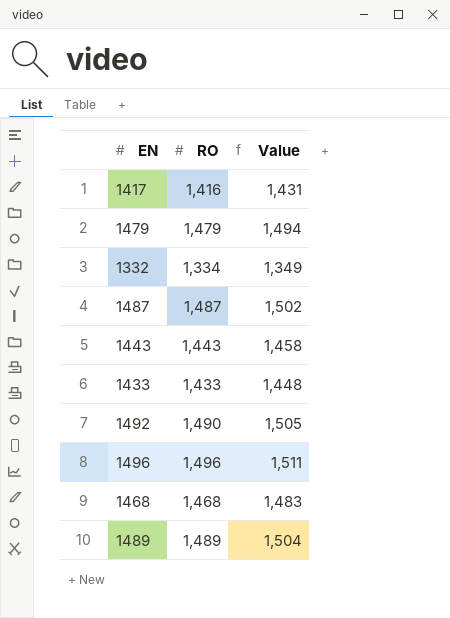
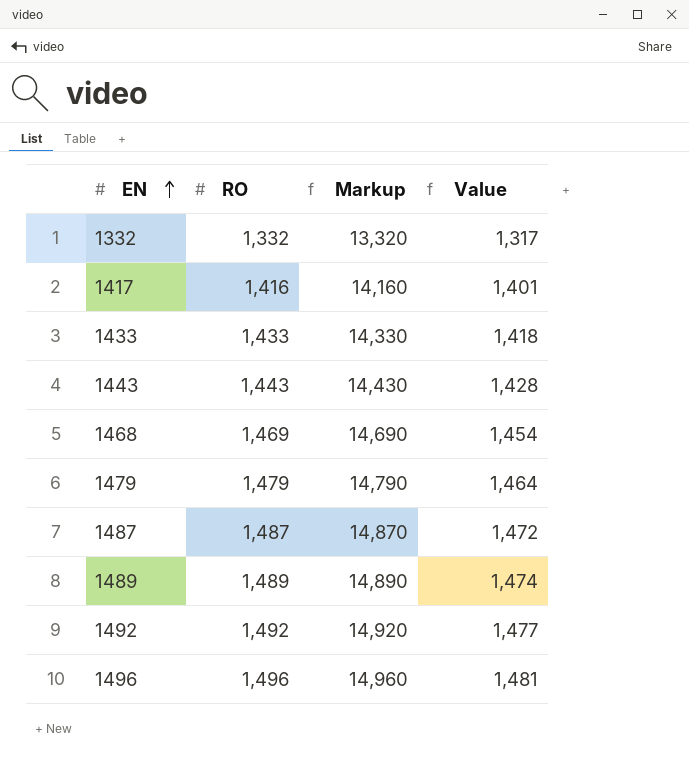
row order: none -> EN ascending
column Markup | formula: none -> [RO] * 10
column Value | formula: [RO] + 15 -> [RO] - 15
1332 | RO: 1,334 -> 1,332
1468 | RO: 1,468 -> 1,469
1492 | RO: 1,490 -> 1,492

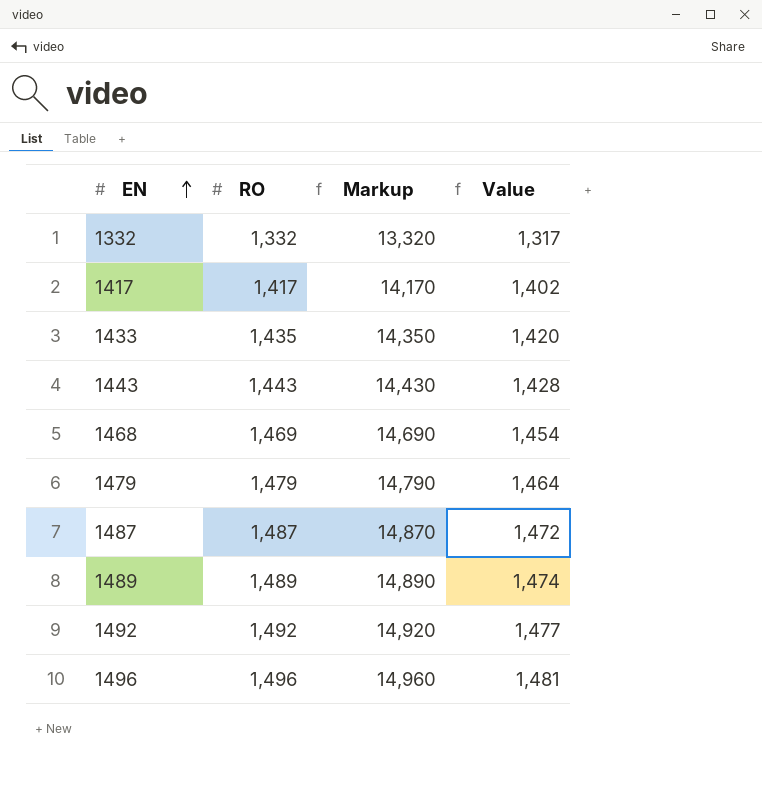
1417 | RO: 1,416 -> 1,417
1417 | Markup: 14,160 -> 14,170
1417 | Value: 1,401 -> 1,402
1433 | RO: 1,433 -> 1,435
1433 | Markup: 14,330 -> 14,350
1433 | Value: 1,418 -> 1,420

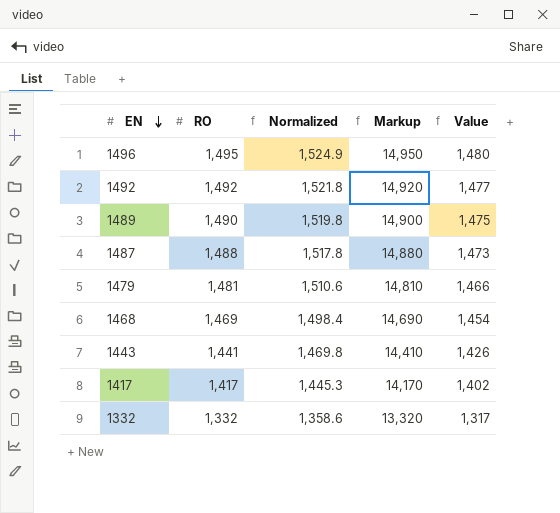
row order: EN ascending -> EN descending
column Normalized | formula: none -> [RO] * 1.02
row 1433: 1,435 | 14,350 | 1,420 -> none
1496 | RO: 1,496 -> 1,495
1496 | Markup: 14,960 -> 14,950
1496 | Value: 1,481 -> 1,480
1489 | RO: 1,489 -> 1,490
1489 | Markup: 14,890 -> 14,900
1489 | Value: 1,474 -> 1,475
1487 | RO: 1,487 -> 1,488
1487 | Markup: 14,870 -> 14,880
1487 | Value: 1,472 -> 1,473
1479 | RO: 1,479 -> 1,481
1479 | Markup: 14,790 -> 14,810
1479 | Value: 1,464 -> 1,466
1443 | RO: 1,443 -> 1,441
1443 | Markup: 14,430 -> 14,410
1443 | Value: 1,428 -> 1,426

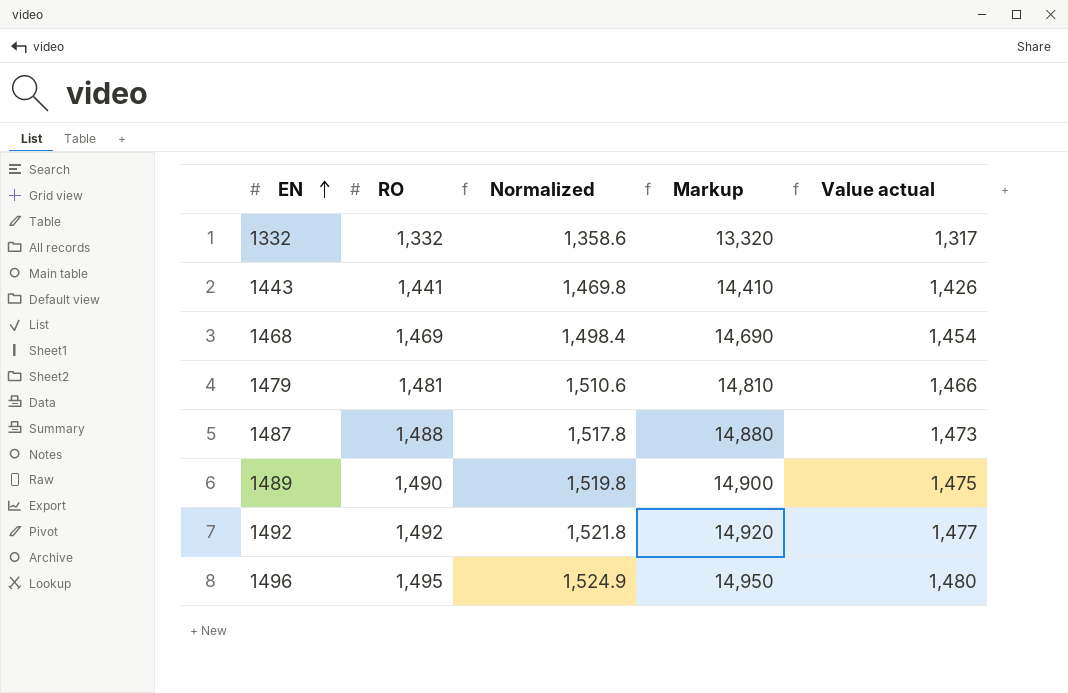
row order: EN descending -> EN ascending
column name: Value -> Value actual
row 1417: 1,417 | 1,445.3 | 14,170 | 1,402 -> none

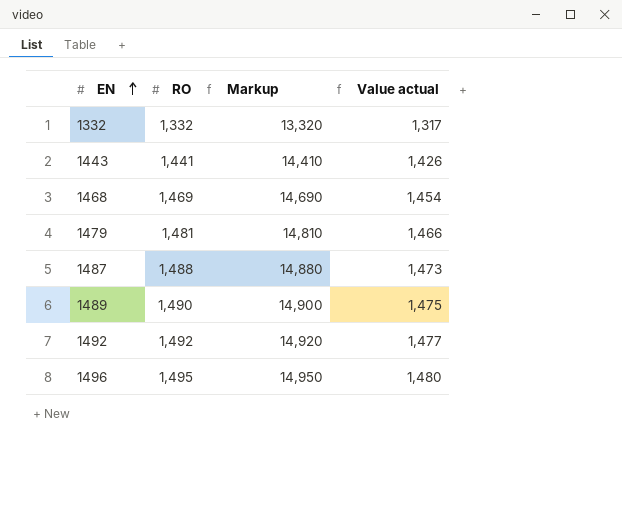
column Normalized | formula: [RO] * 1.02 -> none

